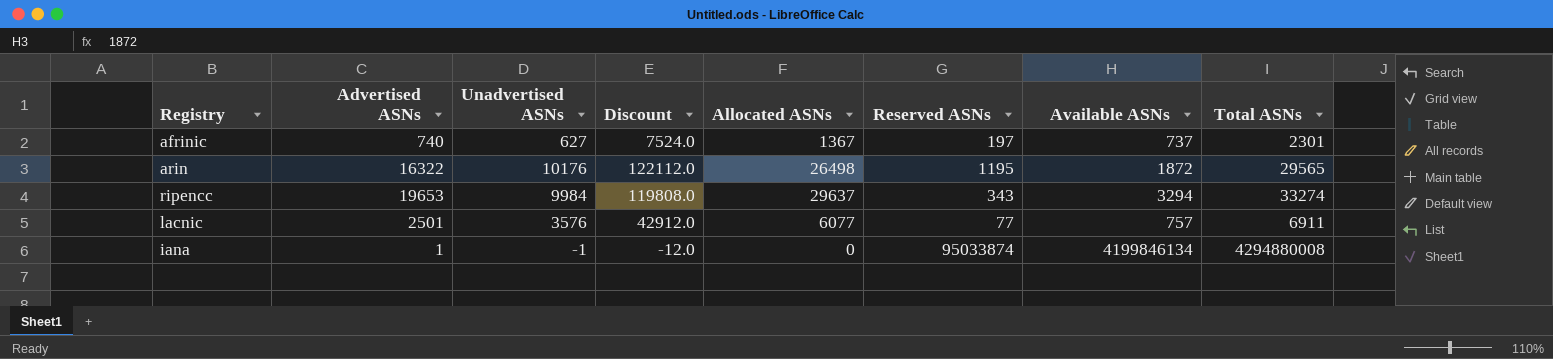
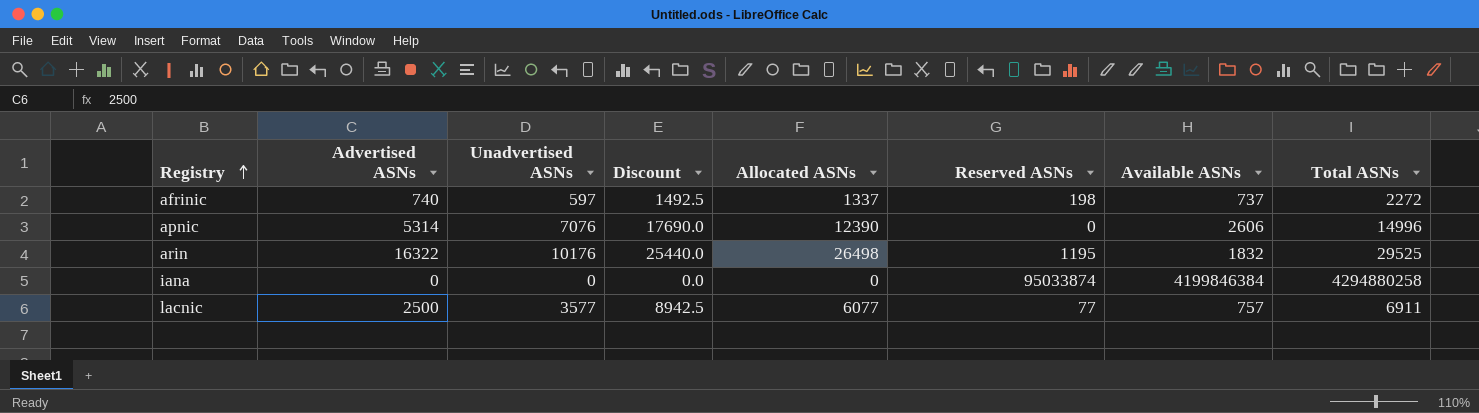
row order: none -> Registry ascending
column Discount | formula: [Unadvertised ASNs] * 12 -> [Unadvertised ASNs] * 2.5
row ripencc: 19653 | 9984 | 119808.0 | 29637 | 343 | 3294 | 33274 -> none
afrinic | Unadvertised ASNs: 627 -> 597
afrinic | Allocated ASNs: 1367 -> 1337
afrinic | Reserved ASNs: 197 -> 198
afrinic | Total ASNs: 2301 -> 2272
row apnic: none -> 5314 | 7076 | 17690.0 | 12390 | 0 | 2606 | 14996
arin | Available ASNs: 1872 -> 1832
arin | Total ASNs: 29565 -> 29525
iana | Advertised ASNs: 1 -> 0
iana | Unadvertised ASNs: -1 -> 0
iana | Available ASNs: 4199846134 -> 4199846384
iana | Total ASNs: 4294880008 -> 4294880258
lacnic | Advertised ASNs: 2501 -> 2500
lacnic | Unadvertised ASNs: 3576 -> 3577

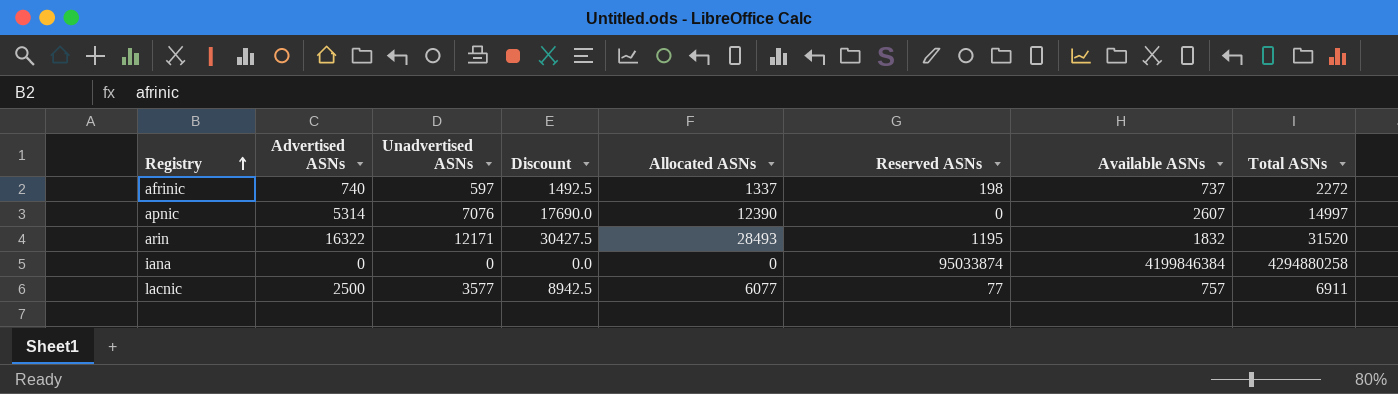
apnic | Available ASNs: 2606 -> 2607
apnic | Total ASNs: 14996 -> 14997
arin | Unadvertised ASNs: 10176 -> 12171
arin | Discount: 25440.0 -> 30427.5
arin | Allocated ASNs: 26498 -> 28493
arin | Total ASNs: 29525 -> 31520

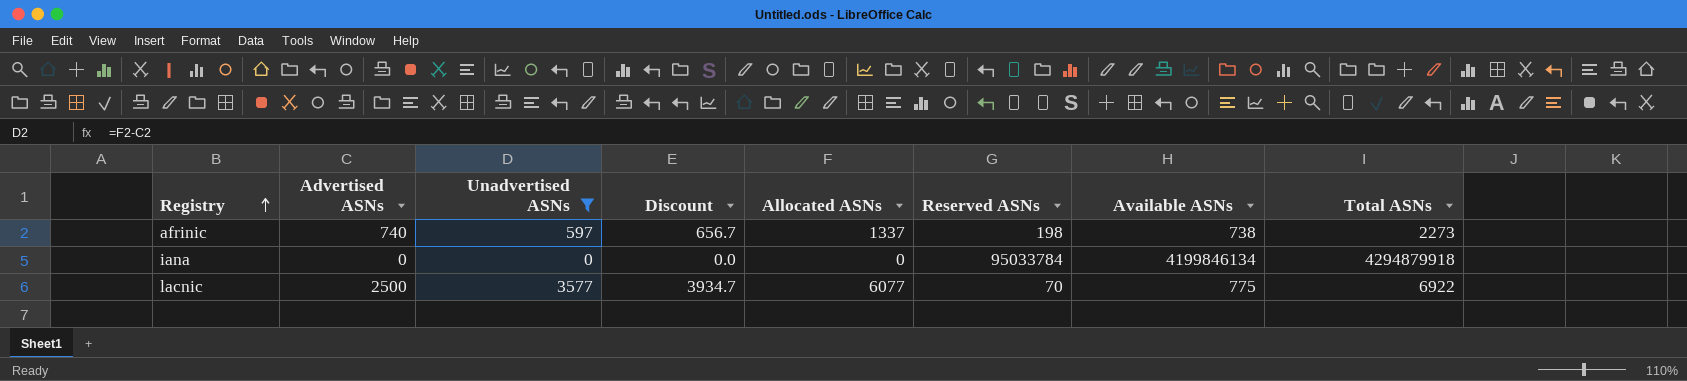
filter: none -> Unadvertised ASNs <= 3577
column Discount | formula: [Unadvertised ASNs] * 2.5 -> [Unadvertised ASNs] * 1.1
afrinic | Available ASNs: 737 -> 738
afrinic | Total ASNs: 2272 -> 2273
iana | Reserved ASNs: 95033874 -> 95033784
iana | Available ASNs: 4199846384 -> 4199846134
iana | Total ASNs: 4294880258 -> 4294879918
lacnic | Reserved ASNs: 77 -> 70
lacnic | Available ASNs: 757 -> 775
lacnic | Total ASNs: 6911 -> 6922

